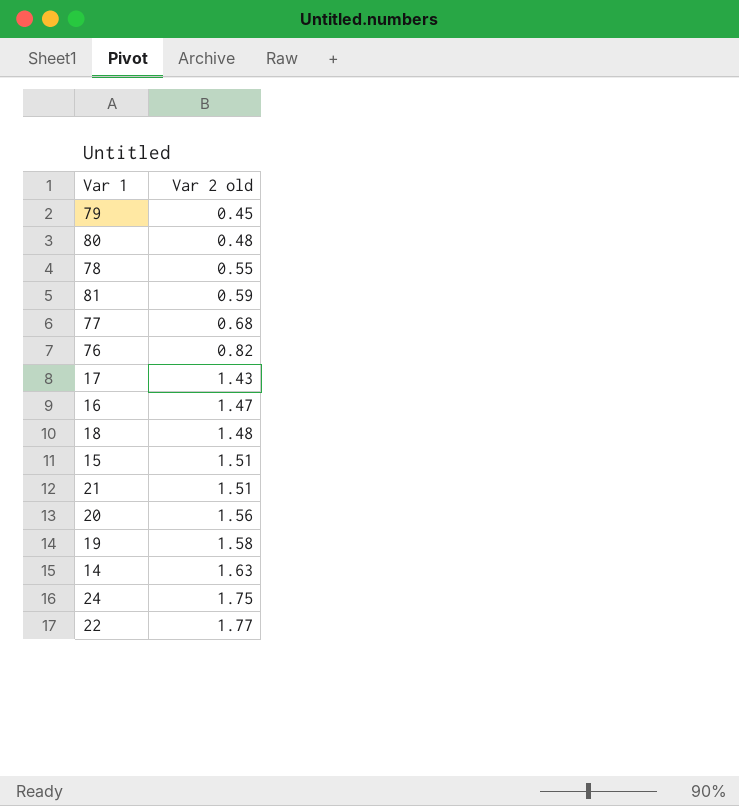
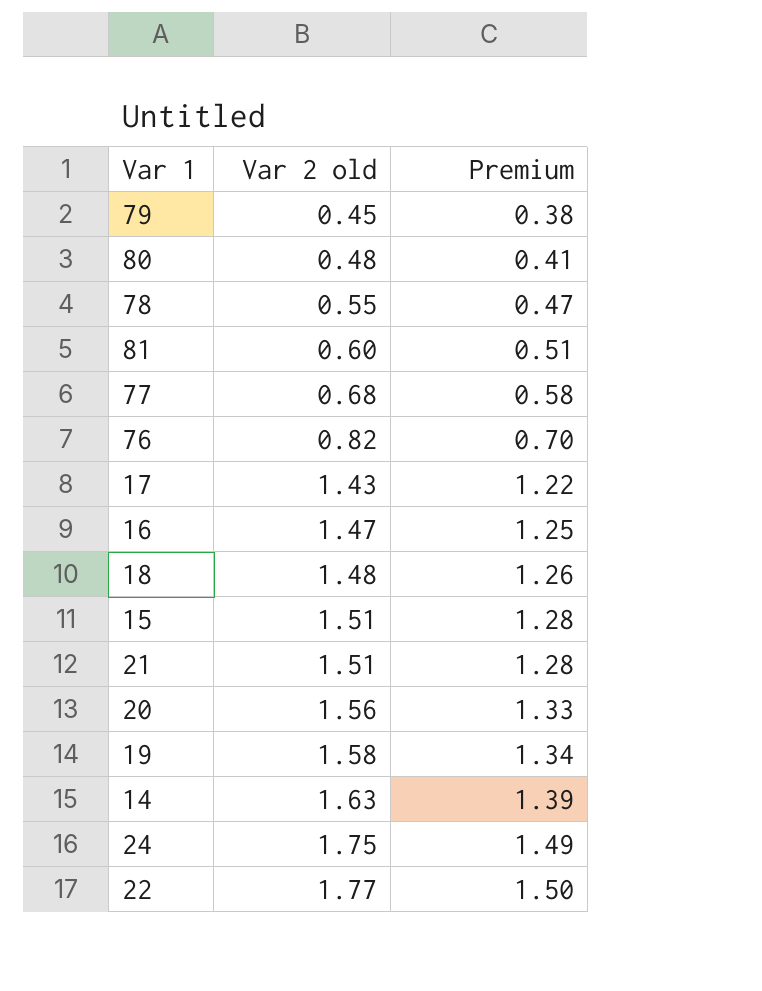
column Premium | formula: none -> [Var 2 old] * 0.85
81 | Var 2 old: 0.59 -> 0.60

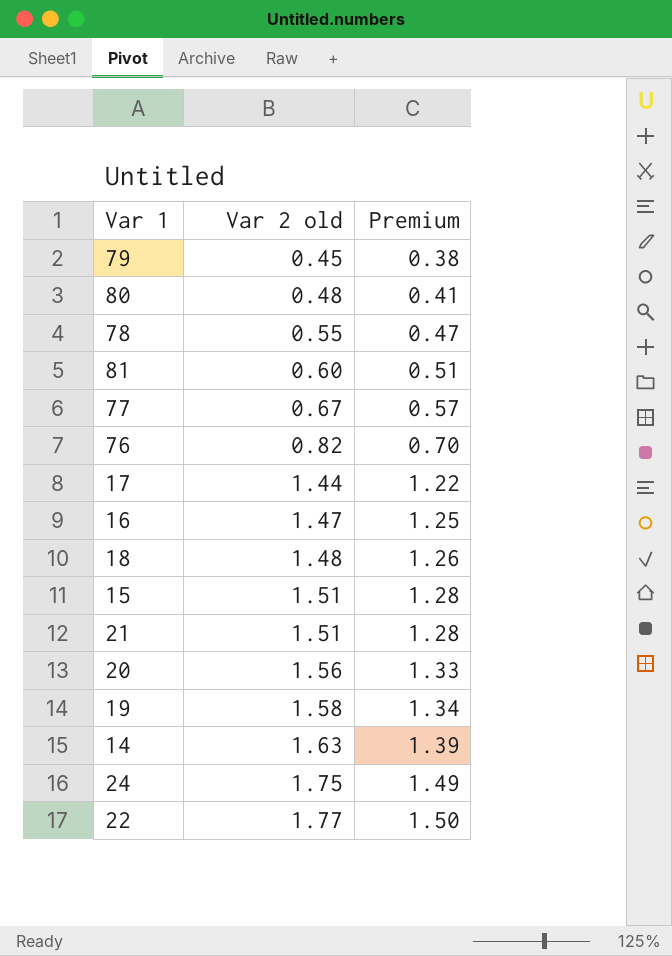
77 | Var 2 old: 0.68 -> 0.67
77 | Premium: 0.58 -> 0.57
17 | Var 2 old: 1.43 -> 1.44

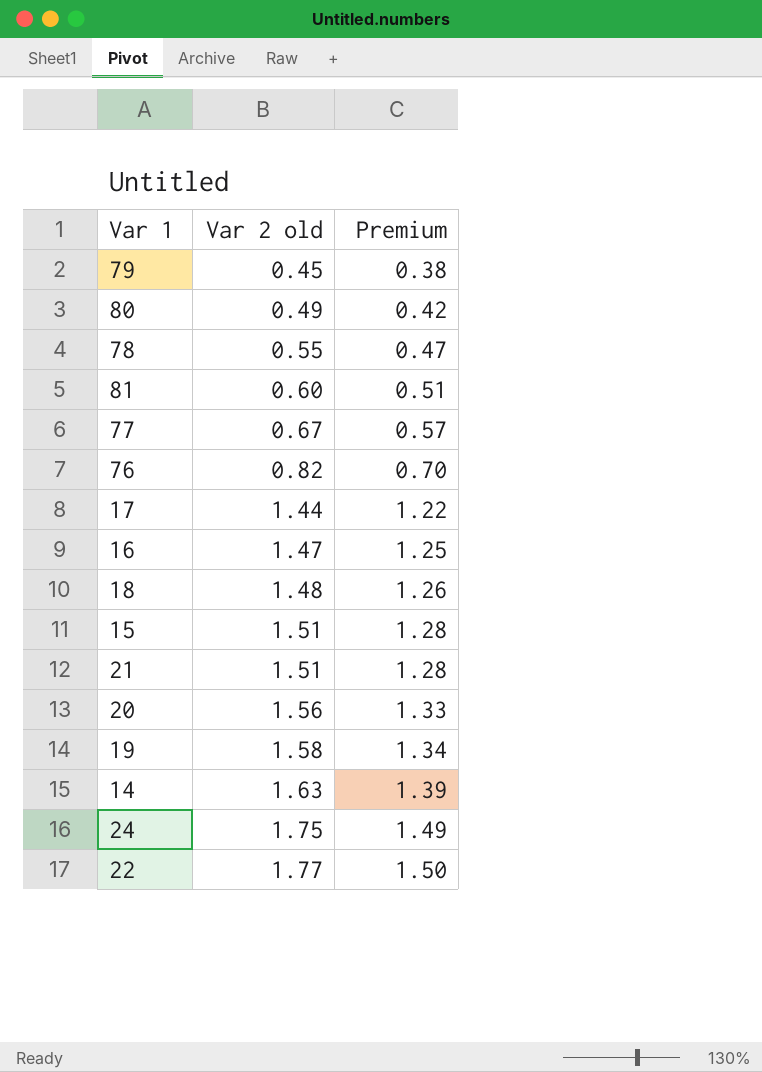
80 | Var 2 old: 0.48 -> 0.49
80 | Premium: 0.41 -> 0.42

